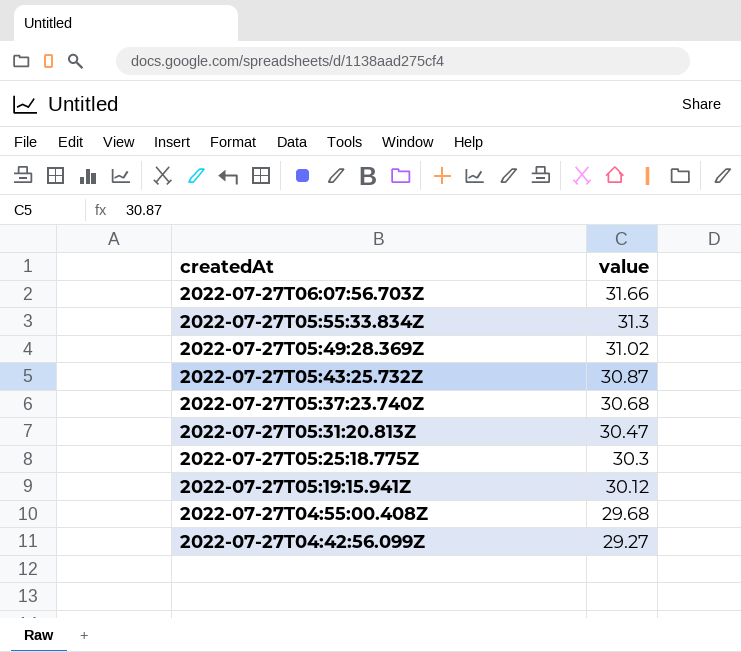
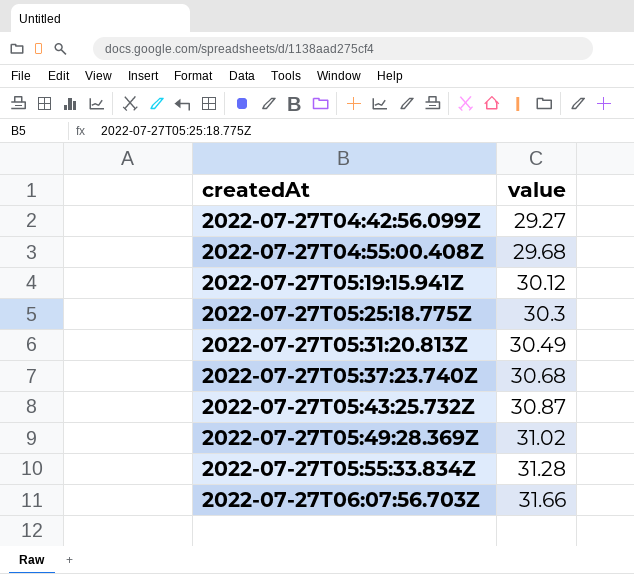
row order: createdAt descending -> createdAt ascending
2022-07-27T05:31:20.813Z | value: 30.47 -> 30.49
2022-07-27T05:55:33.834Z | value: 31.3 -> 31.28

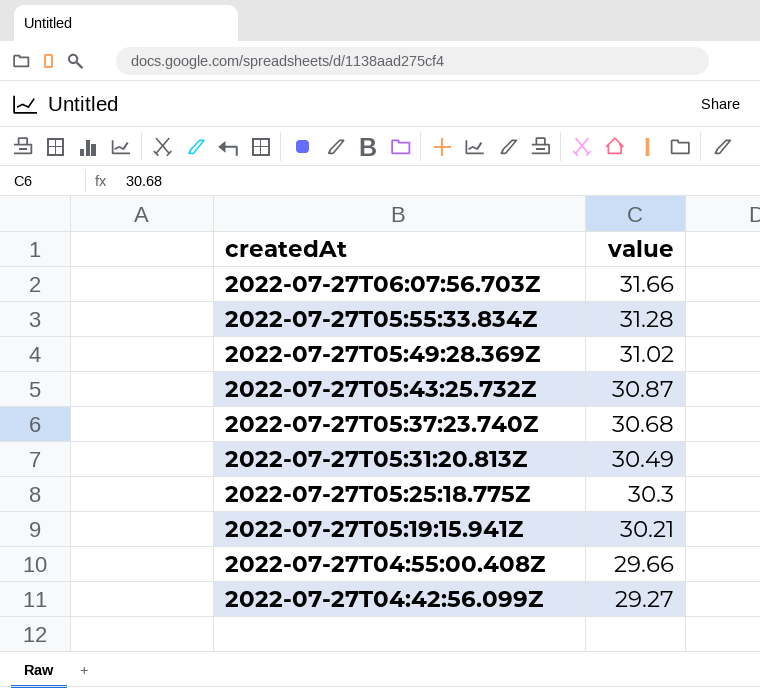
row order: createdAt ascending -> createdAt descending
2022-07-27T05:19:15.941Z | value: 30.12 -> 30.21
2022-07-27T04:55:00.408Z | value: 29.68 -> 29.66

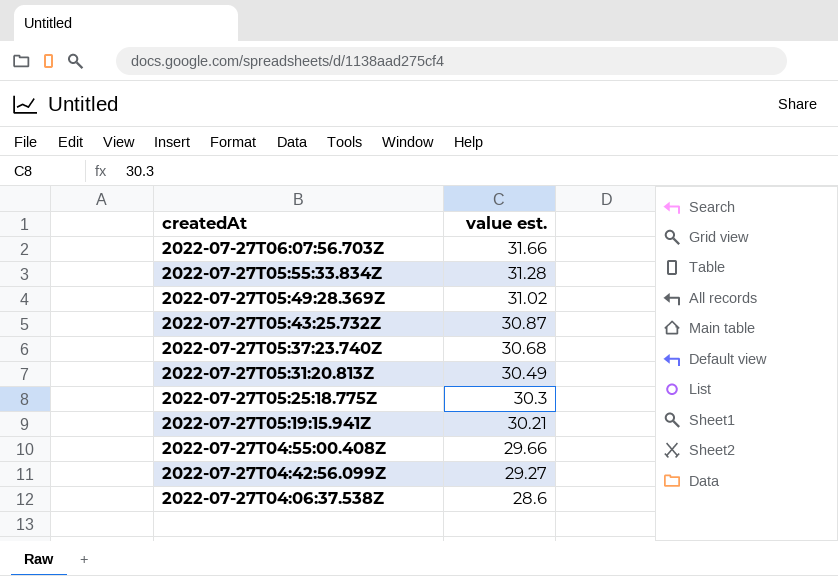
column name: value -> value est.
row 2022-07-27T04:06:37.538Z: none -> 28.6

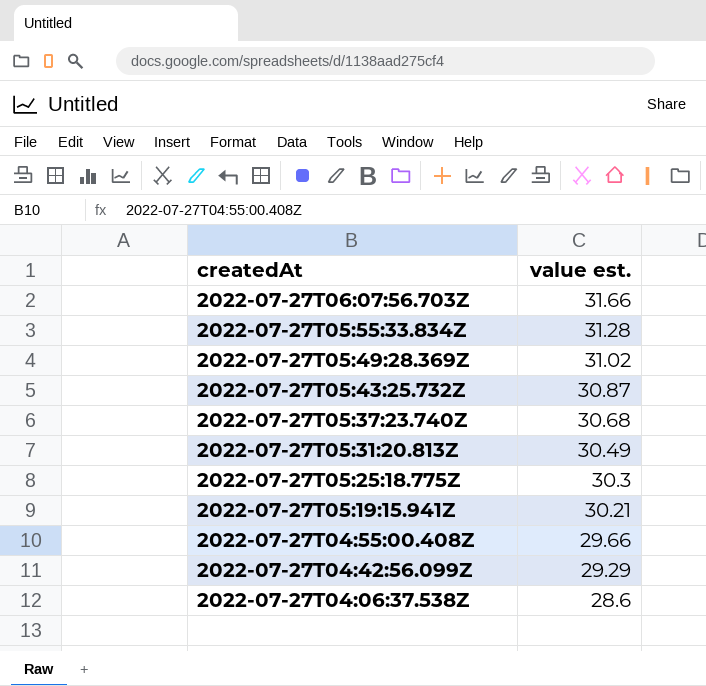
2022-07-27T04:42:56.099Z | value est.: 29.27 -> 29.29

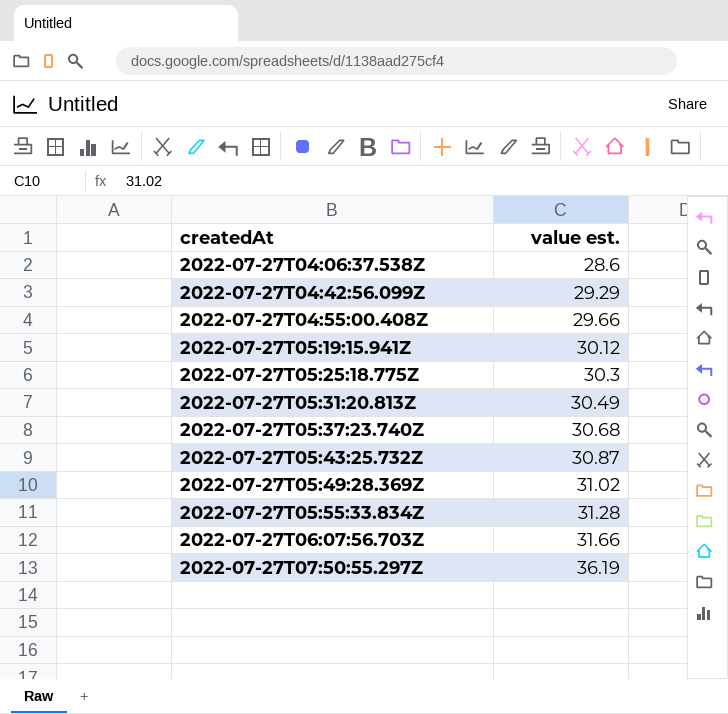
row order: createdAt descending -> createdAt ascending
2022-07-27T05:19:15.941Z | value est.: 30.21 -> 30.12
row 2022-07-27T07:50:55.297Z: none -> 36.19

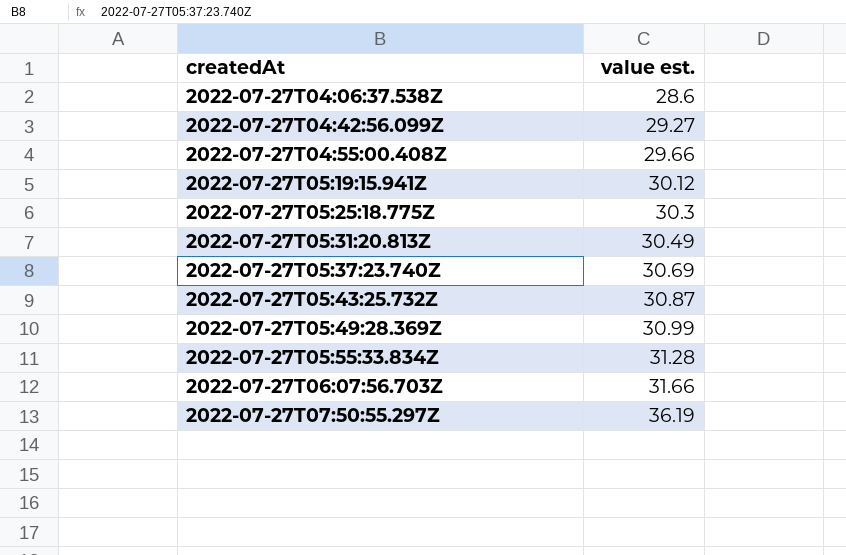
2022-07-27T04:42:56.099Z | value est.: 29.29 -> 29.27
2022-07-27T05:37:23.740Z | value est.: 30.68 -> 30.69
2022-07-27T05:49:28.369Z | value est.: 31.02 -> 30.99

